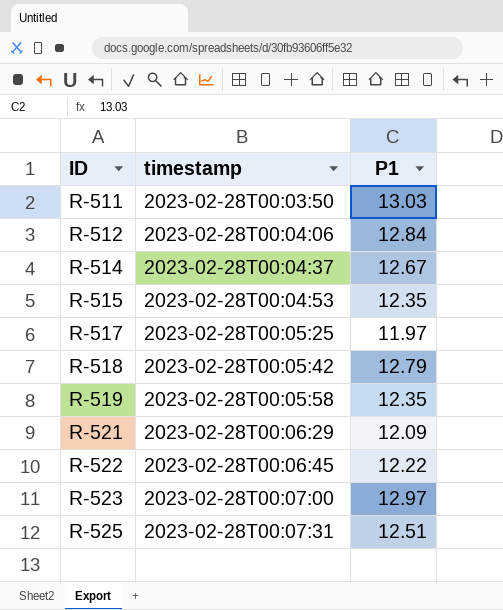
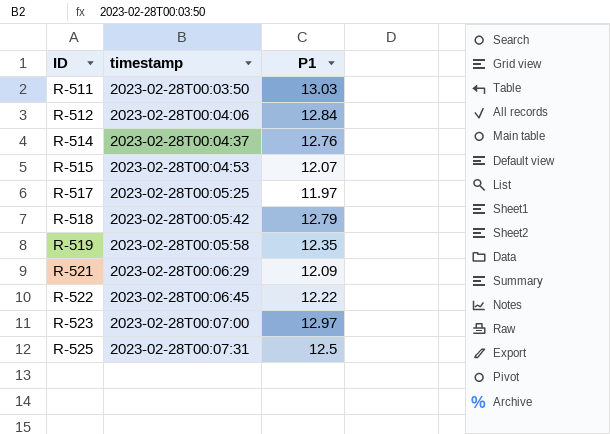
R-514 | P1: 12.67 -> 12.76
R-515 | P1: 12.35 -> 12.07
R-525 | P1: 12.51 -> 12.5

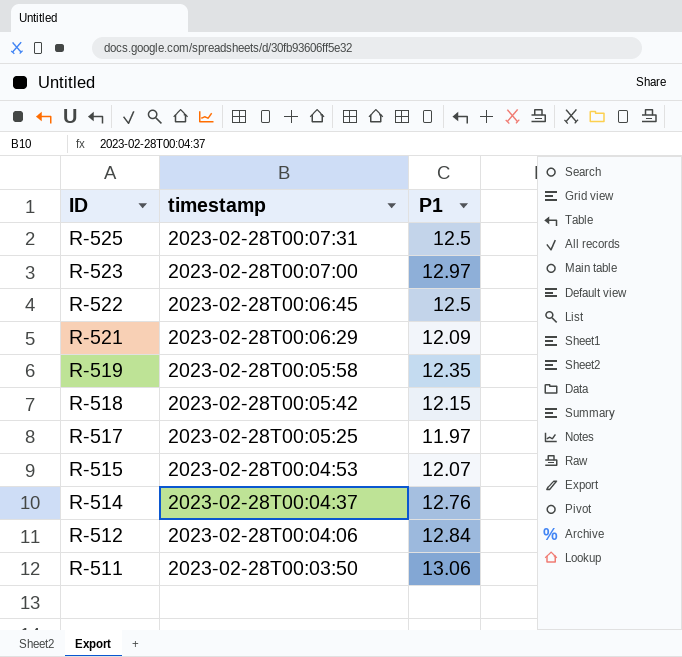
row order: ID ascending -> ID descending
R-522 | P1: 12.22 -> 12.5
R-518 | P1: 12.79 -> 12.15
R-511 | P1: 13.03 -> 13.06

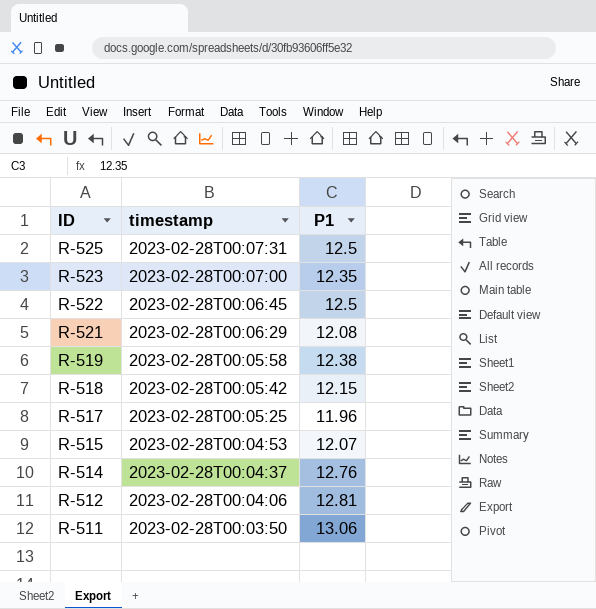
R-523 | P1: 12.97 -> 12.35
R-521 | P1: 12.09 -> 12.08
R-519 | P1: 12.35 -> 12.38
R-517 | P1: 11.97 -> 11.96
R-512 | P1: 12.84 -> 12.81

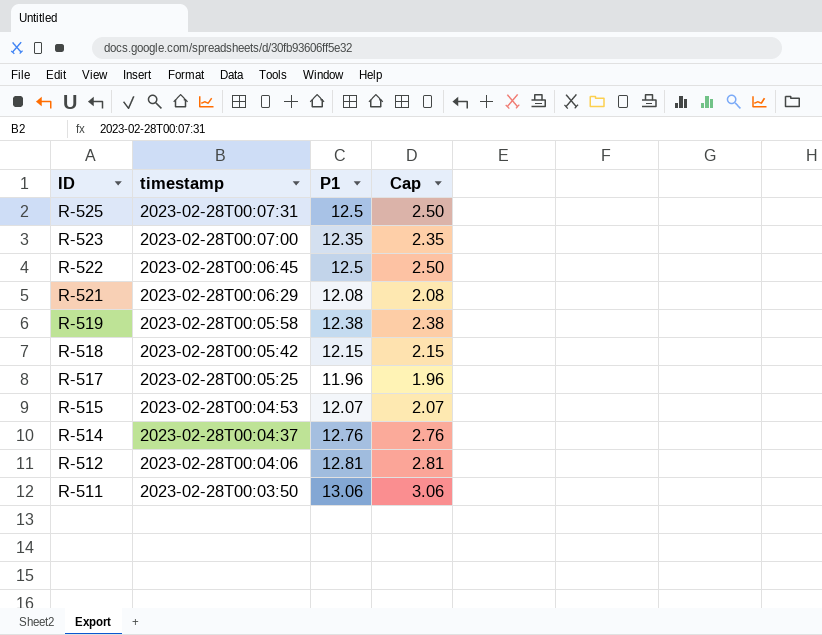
column Cap | formula: none -> [P1] - 10

